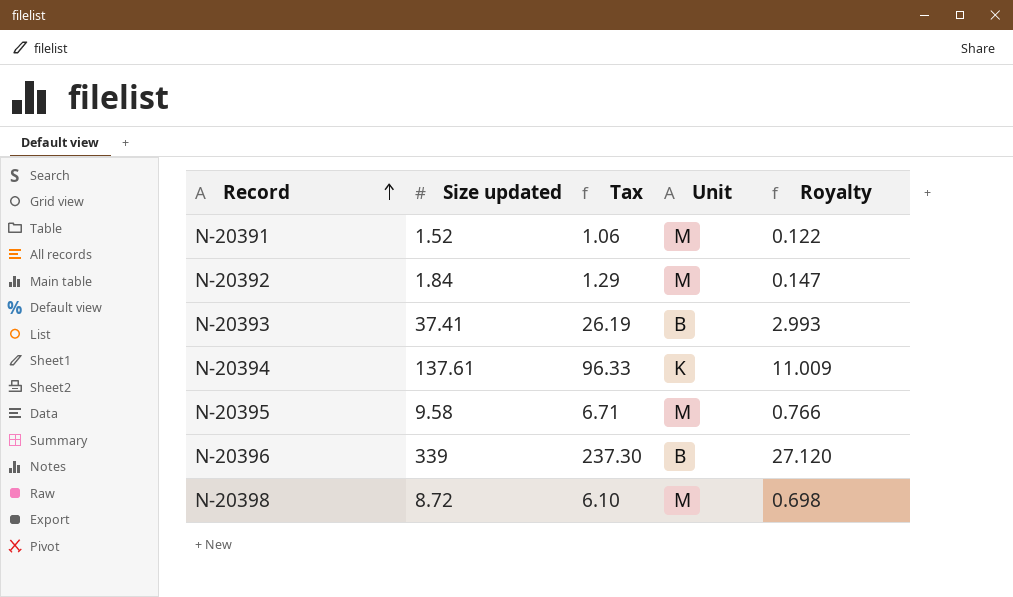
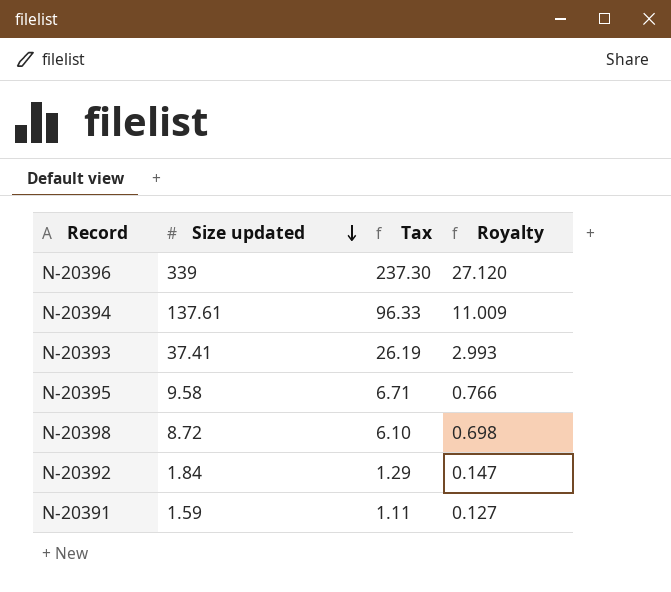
row order: Record ascending -> Size updated descending
column Unit | position: 4 -> none
N-20391 | Size updated: 1.52 -> 1.59
N-20391 | Tax: 1.06 -> 1.11
N-20391 | Royalty: 0.122 -> 0.127

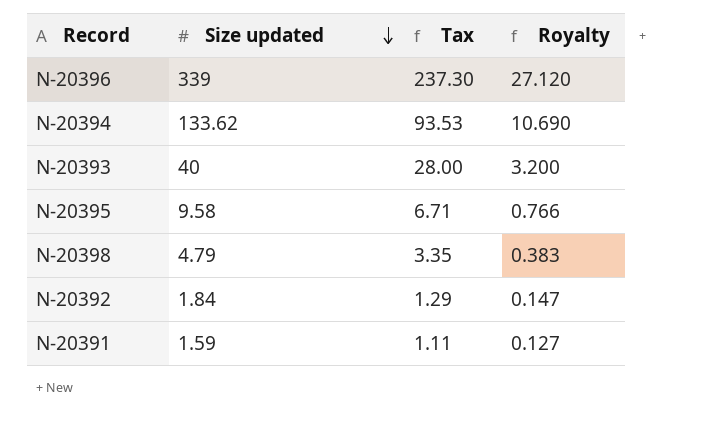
N-20394 | Size updated: 137.61 -> 133.62
N-20394 | Tax: 96.33 -> 93.53
N-20394 | Royalty: 11.009 -> 10.690
N-20393 | Size updated: 37.41 -> 40
N-20393 | Tax: 26.19 -> 28.00
N-20393 | Royalty: 2.993 -> 3.200
N-20398 | Size updated: 8.72 -> 4.79
N-20398 | Tax: 6.10 -> 3.35
N-20398 | Royalty: 0.698 -> 0.383

